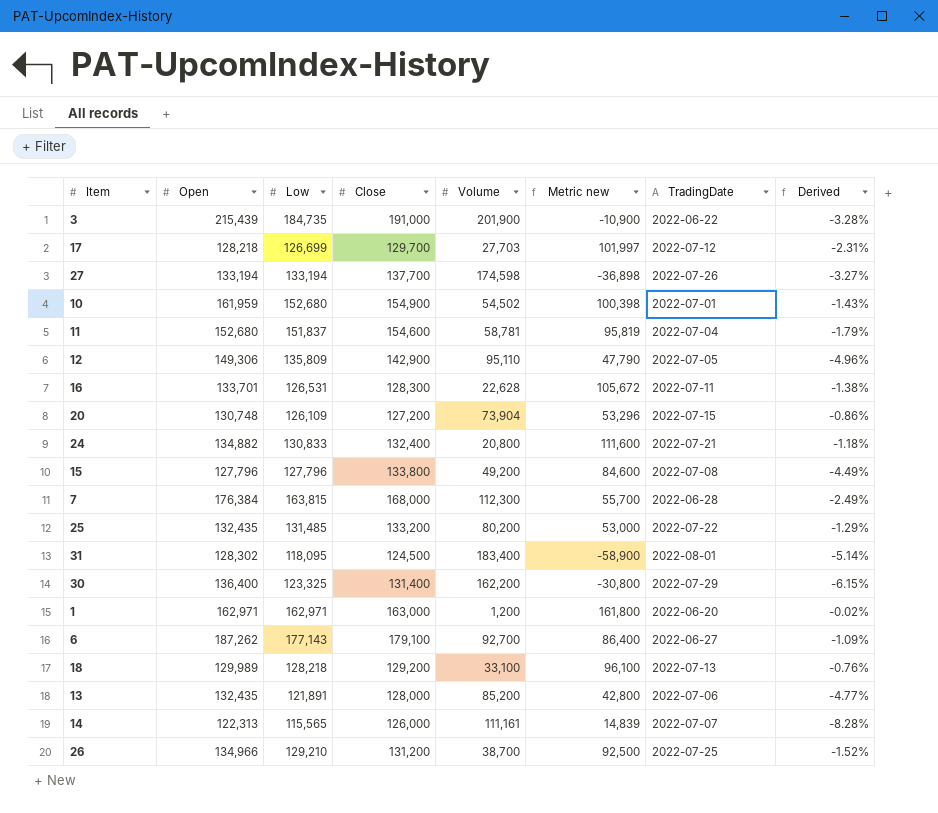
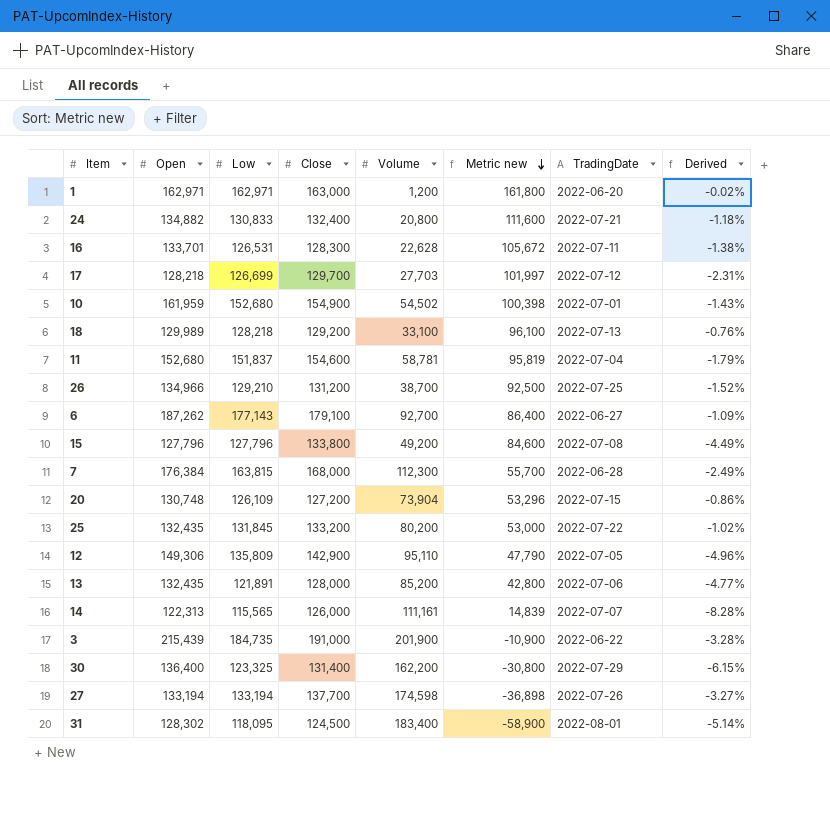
row order: none -> Metric new descending
25 | Low: 131,485 -> 131,845
25 | Derived: -1.29% -> -1.02%

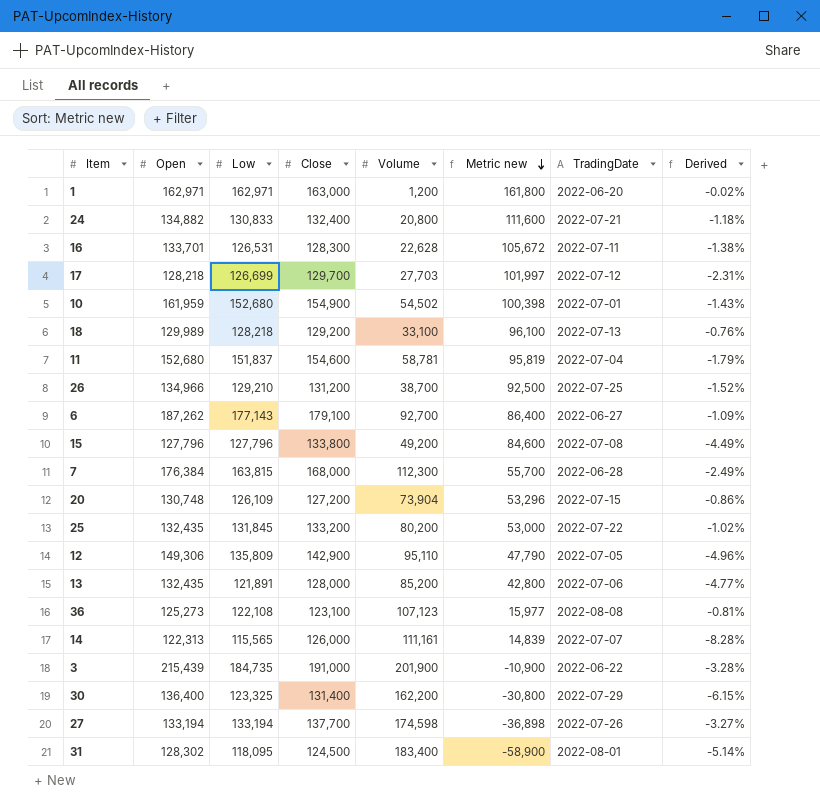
row 36: none -> 125,273 | 122,108 | 123,100 | 107,123 | 15,977 | 2022-08-08 | -0.81%

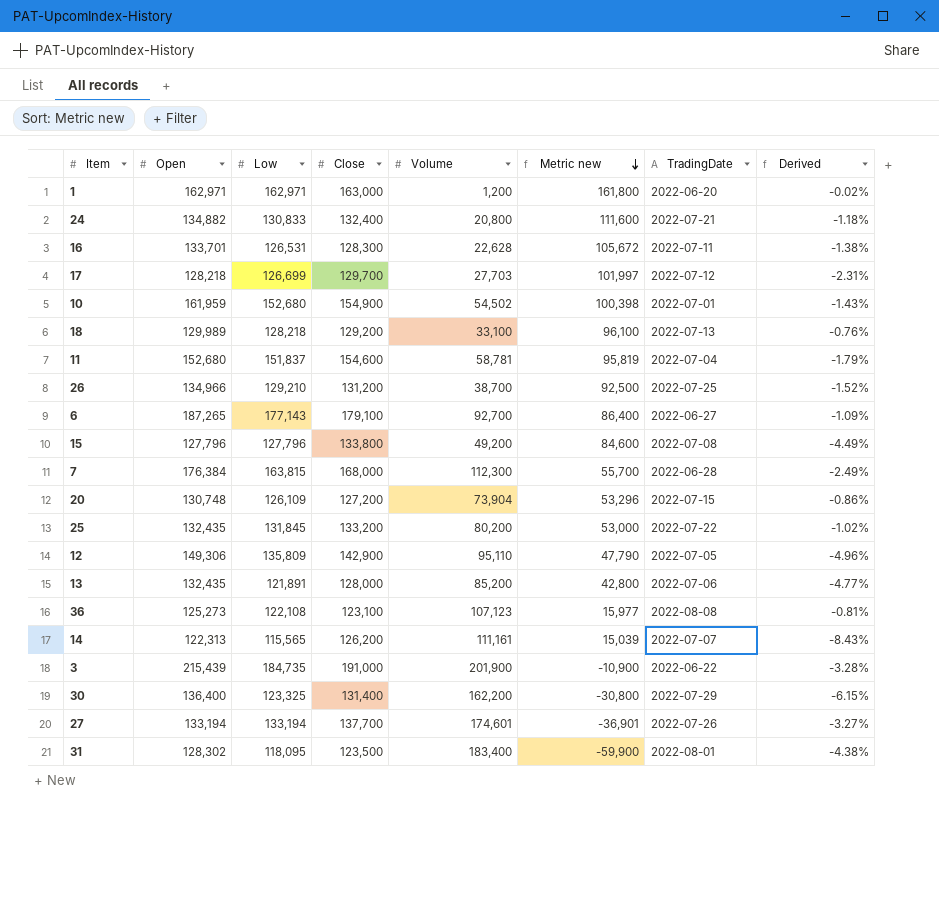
6 | Open: 187,262 -> 187,265
14 | Close: 126,000 -> 126,200
14 | Metric new: 14,839 -> 15,039
14 | Derived: -8.28% -> -8.43%
27 | Volume: 174,598 -> 174,601
27 | Metric new: -36,898 -> -36,901
31 | Close: 124,500 -> 123,500
31 | Metric new: -58,900 -> -59,900
31 | Derived: -5.14% -> -4.38%

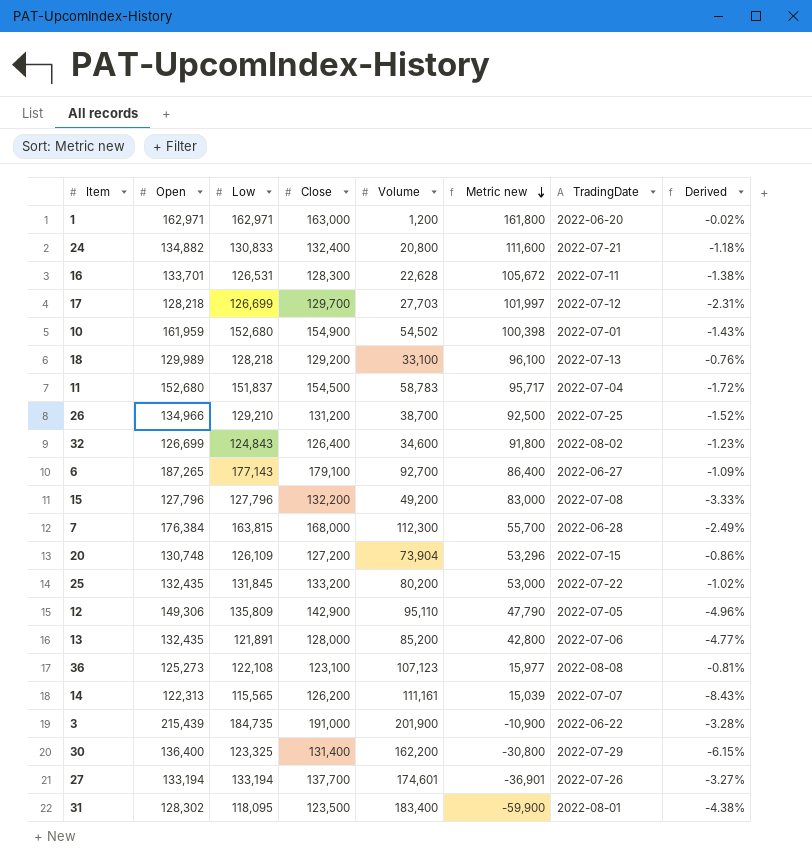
11 | Close: 154,600 -> 154,500
11 | Volume: 58,781 -> 58,783
11 | Metric new: 95,819 -> 95,717
11 | Derived: -1.79% -> -1.72%
row 32: none -> 126,699 | 124,843 | 126,400 | 34,600 | 91,800 | 2022-08-02 | -1.23%
15 | Close: 133,800 -> 132,200
15 | Metric new: 84,600 -> 83,000
15 | Derived: -4.49% -> -3.33%

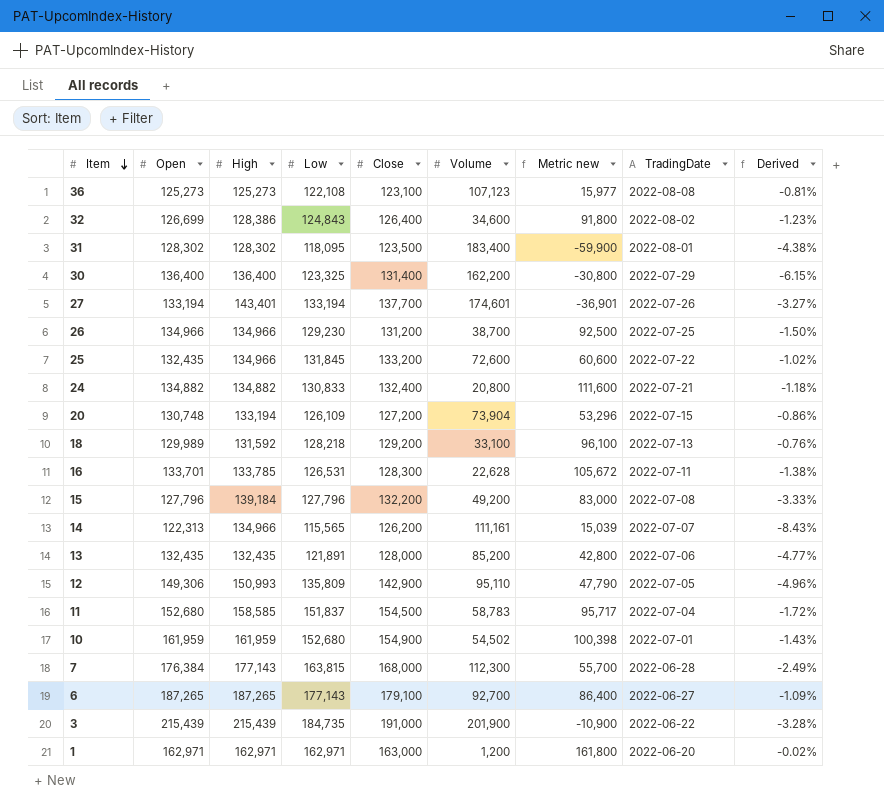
row order: Metric new descending -> Item descending
column High | position: none -> 3
row 17: 128,218 | 126,699 | 129,700 | 27,703 | 101,997 | 2022-07-12 | -2.31% -> none
26 | Low: 129,210 -> 129,230
26 | Derived: -1.52% -> -1.50%
25 | Volume: 80,200 -> 72,600
25 | Metric new: 53,000 -> 60,600

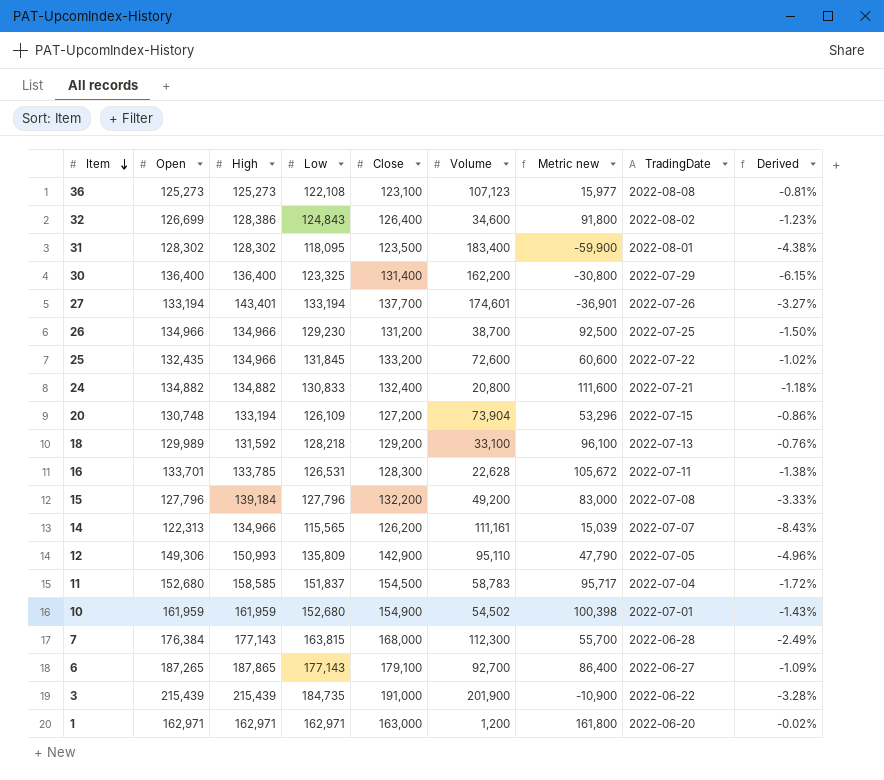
row 13: 132,435 | 132,435 | 121,891 | 128,000 | 85,200 | 42,800 | 2022-07-06 | -4.77% -> none
6 | High: 187,265 -> 187,865

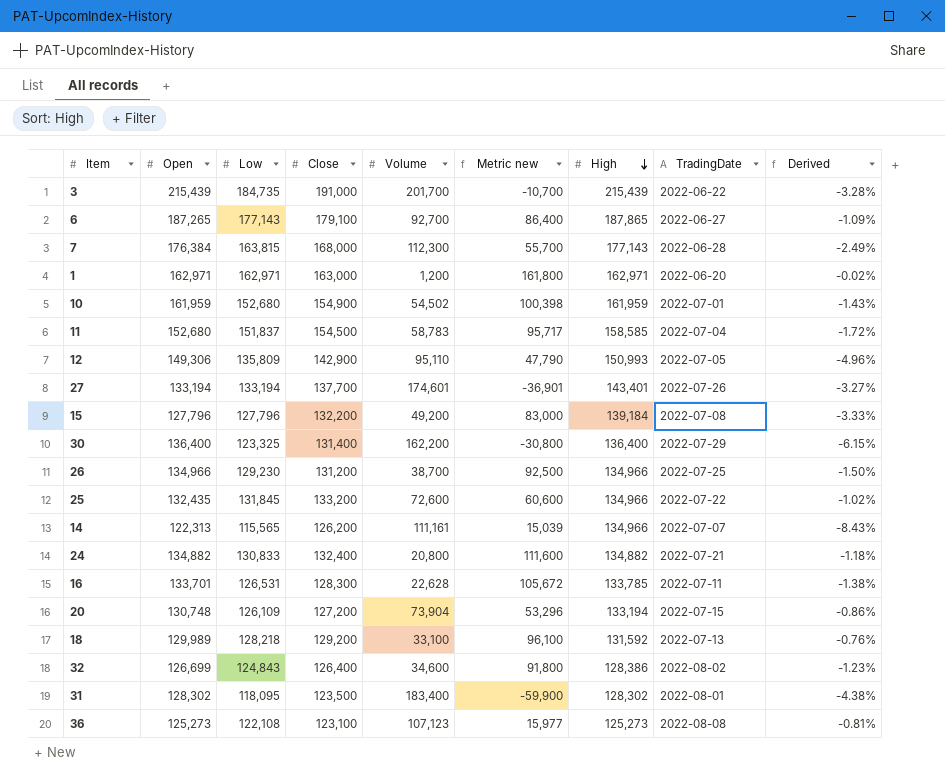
row order: Item descending -> High descending
column High | position: 3 -> 7
3 | Volume: 201,900 -> 201,700
3 | Metric new: -10,900 -> -10,700

